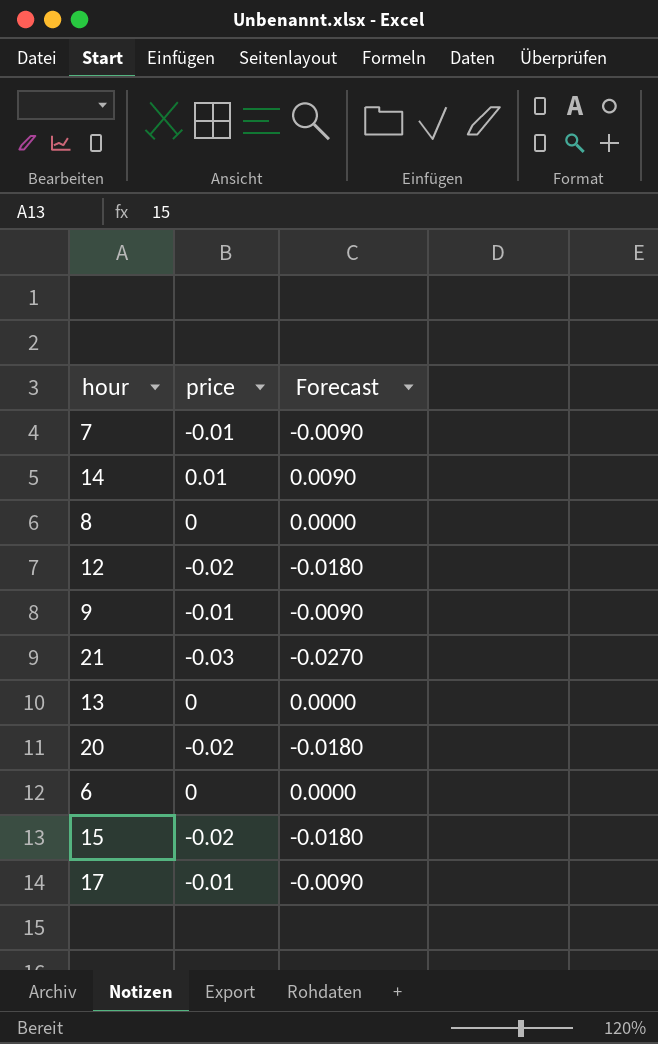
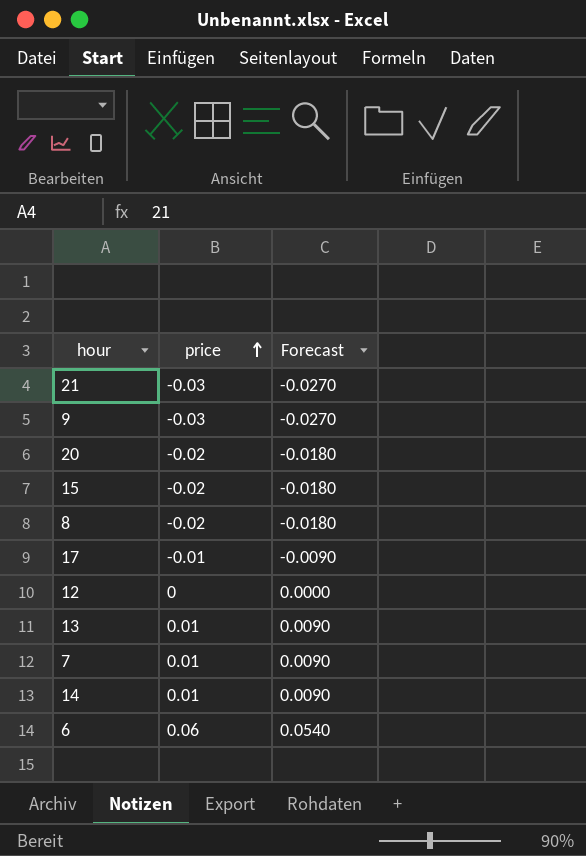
row order: none -> price ascending
9 | price: -0.01 -> -0.03
9 | Forecast: -0.0090 -> -0.0270
8 | price: 0 -> -0.02
8 | Forecast: 0.0000 -> -0.0180
12 | price: -0.02 -> 0
12 | Forecast: -0.0180 -> 0.0000
13 | price: 0 -> 0.01
13 | Forecast: 0.0000 -> 0.0090
7 | price: -0.01 -> 0.01
7 | Forecast: -0.0090 -> 0.0090
6 | price: 0 -> 0.06
6 | Forecast: 0.0000 -> 0.0540

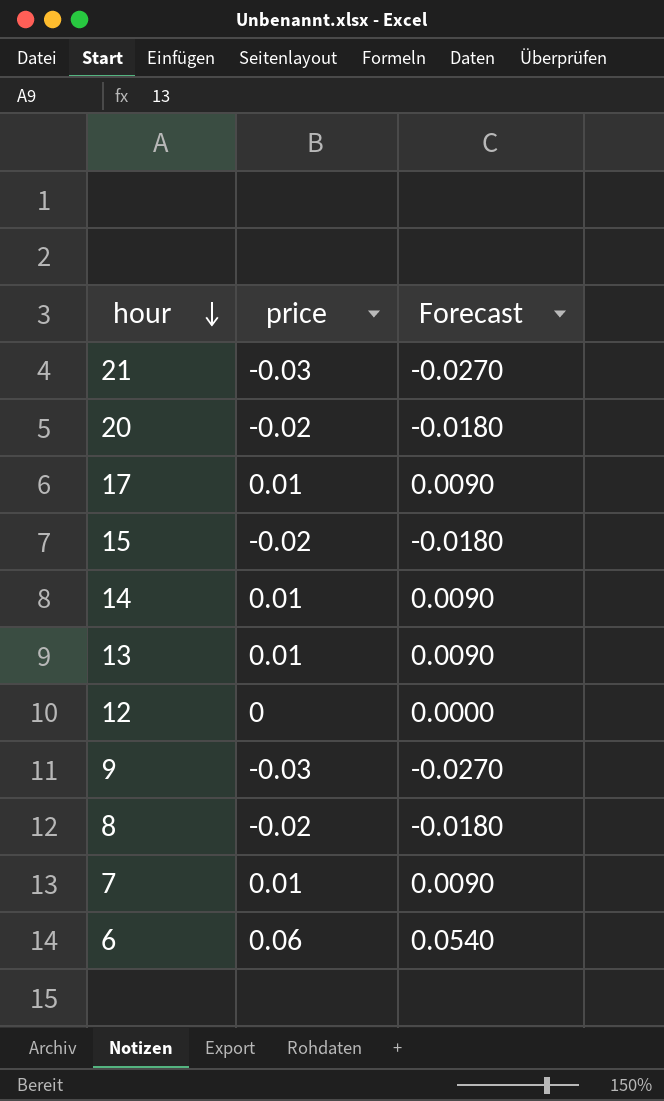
row order: price ascending -> hour descending
17 | price: -0.01 -> 0.01
17 | Forecast: -0.0090 -> 0.0090

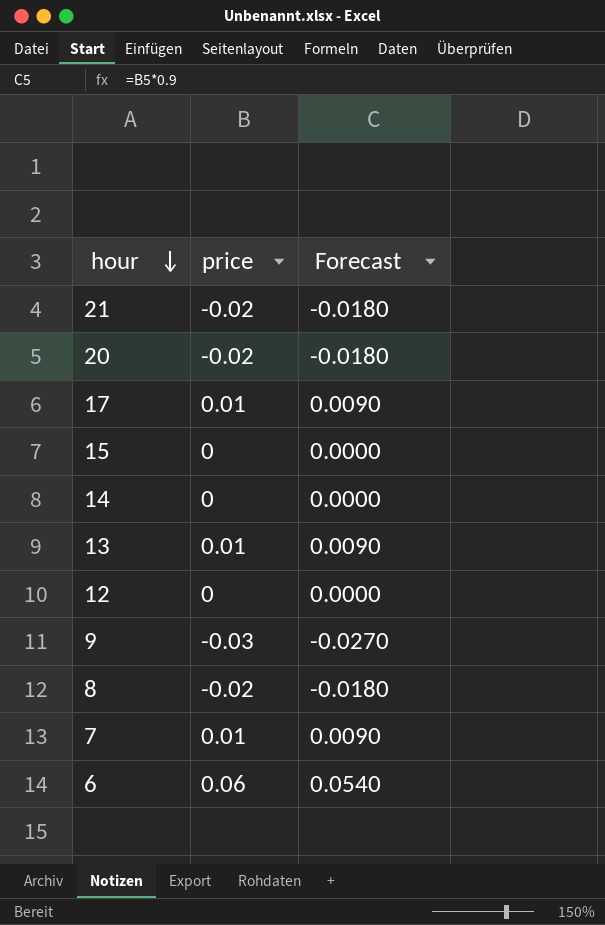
21 | price: -0.03 -> -0.02
21 | Forecast: -0.0270 -> -0.0180
15 | price: -0.02 -> 0
15 | Forecast: -0.0180 -> 0.0000
14 | price: 0.01 -> 0
14 | Forecast: 0.0090 -> 0.0000

